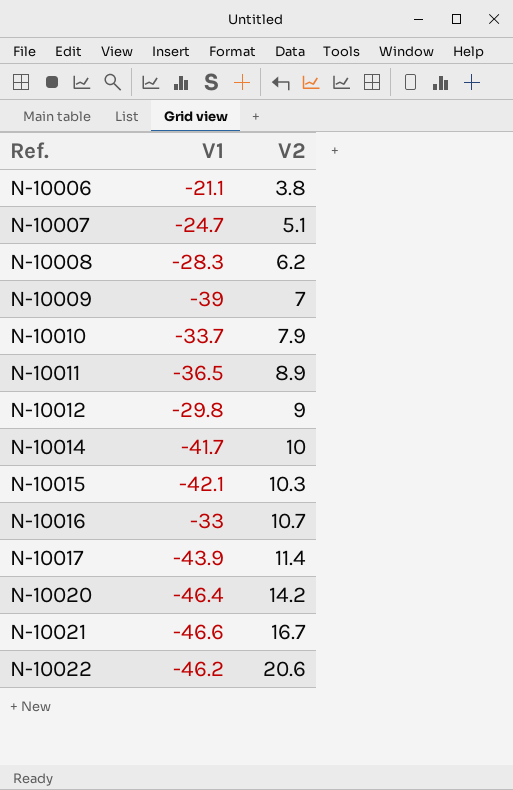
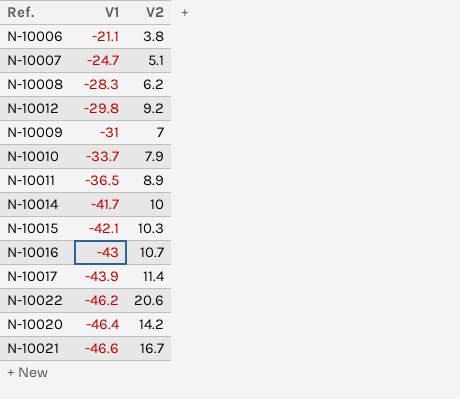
row order: Ref. ascending -> V1 descending
N-10012 | V2: 9 -> 9.2
N-10009 | V1: -39 -> -31
N-10016 | V1: -33 -> -43

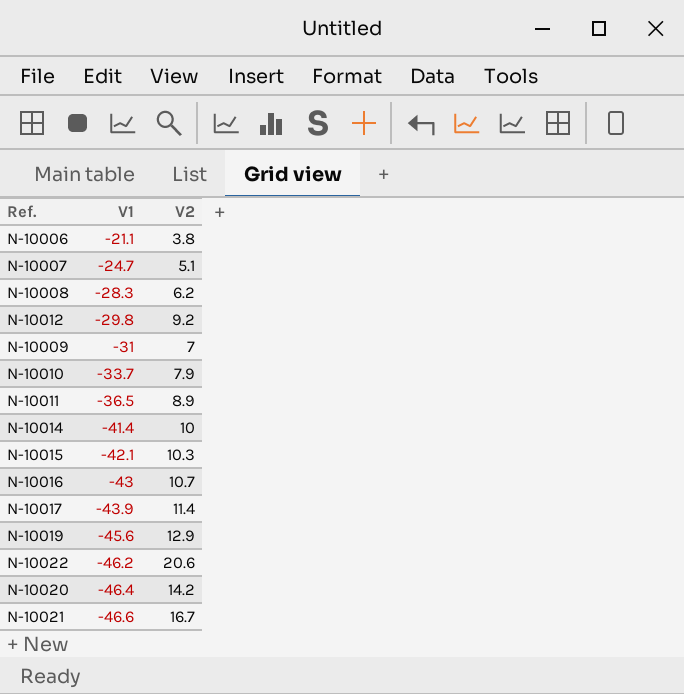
N-10014 | V1: -41.7 -> -41.4
row N-10019: none -> -45.6 | 12.9

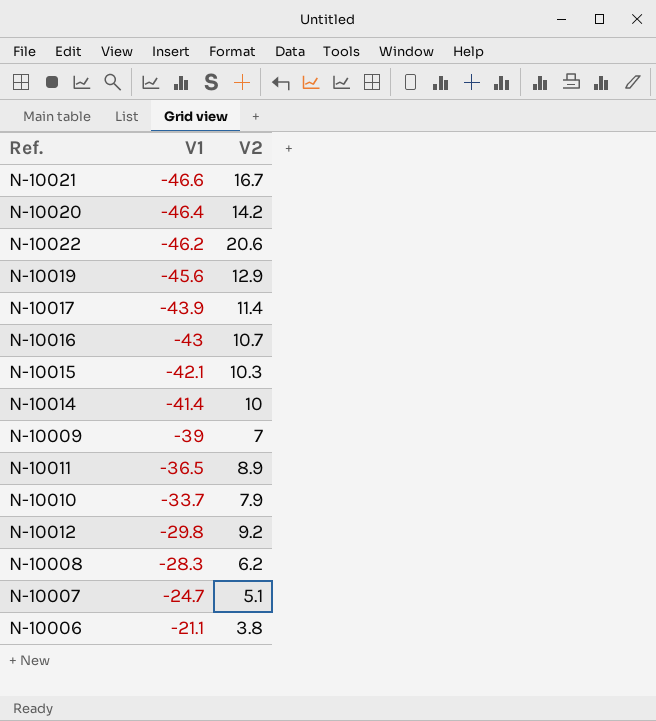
row order: V1 descending -> V1 ascending
N-10009 | V1: -31 -> -39

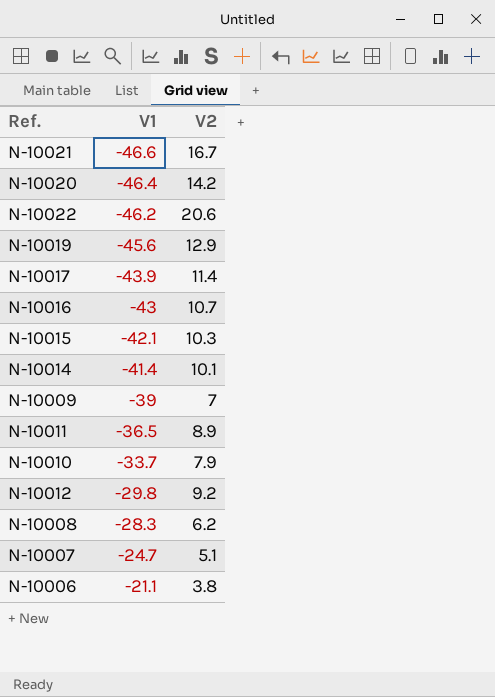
N-10014 | V2: 10 -> 10.1

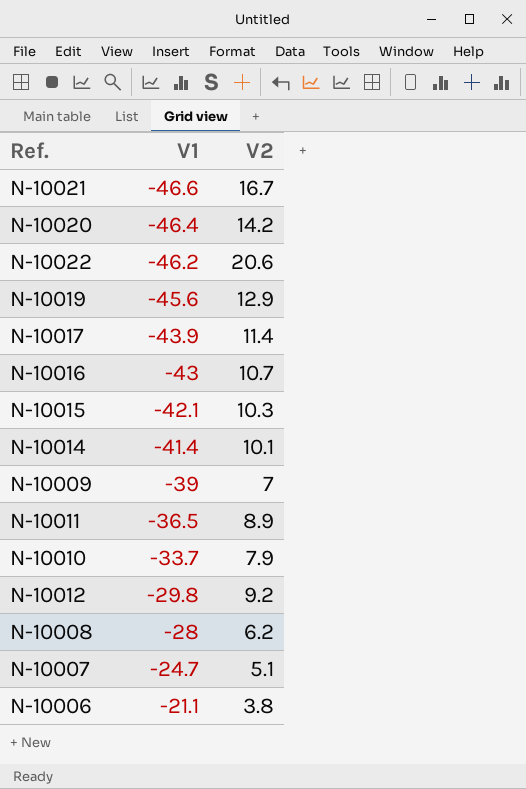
N-10008 | V1: -28.3 -> -28

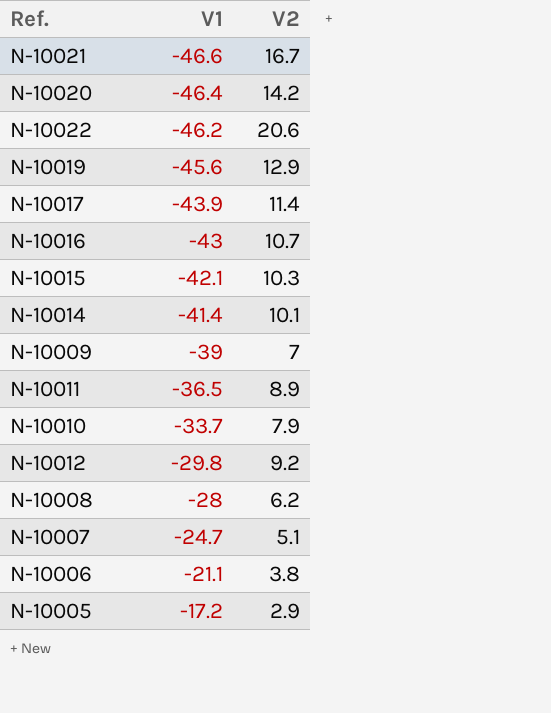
row N-10005: none -> -17.2 | 2.9

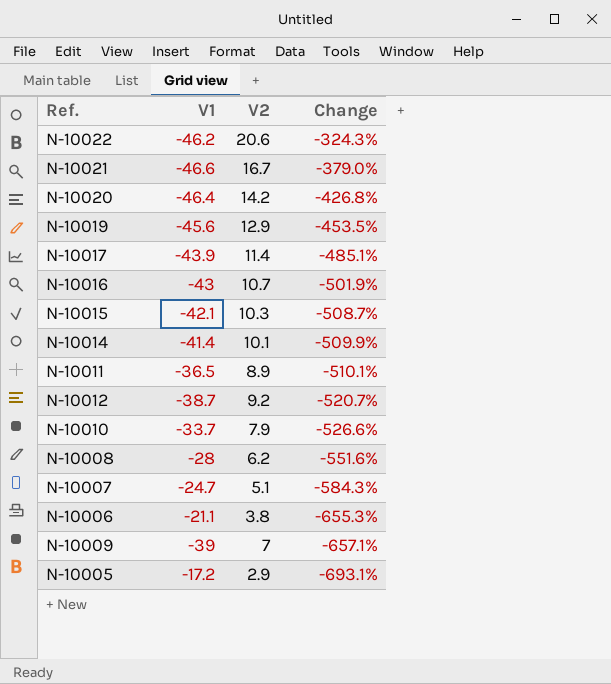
row order: V1 ascending -> Change descending
column Change | formula: none -> ([V1] - [V2]) / [V2]
N-10012 | V1: -29.8 -> -38.7

